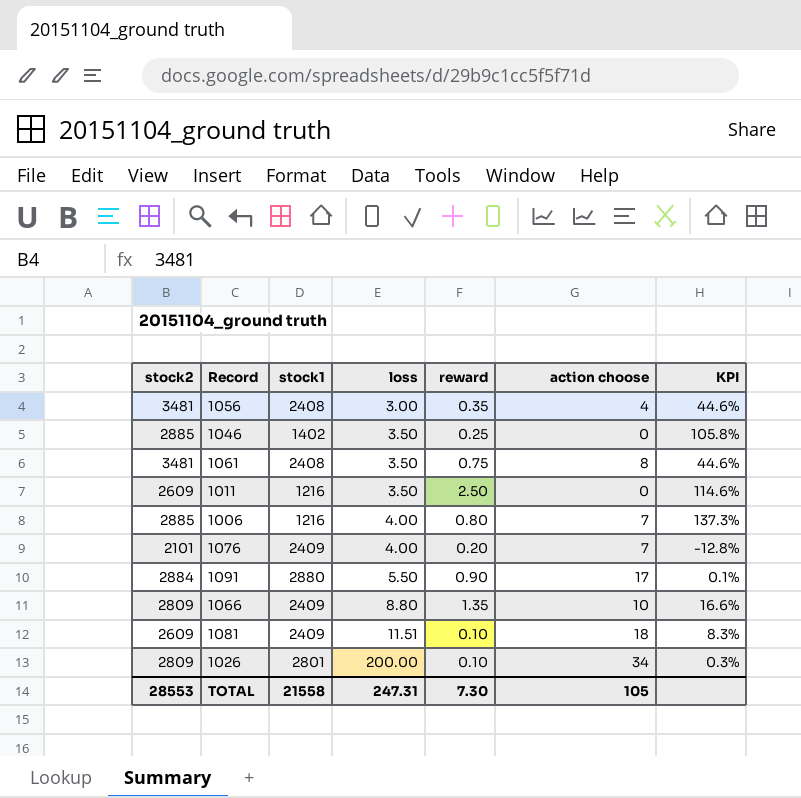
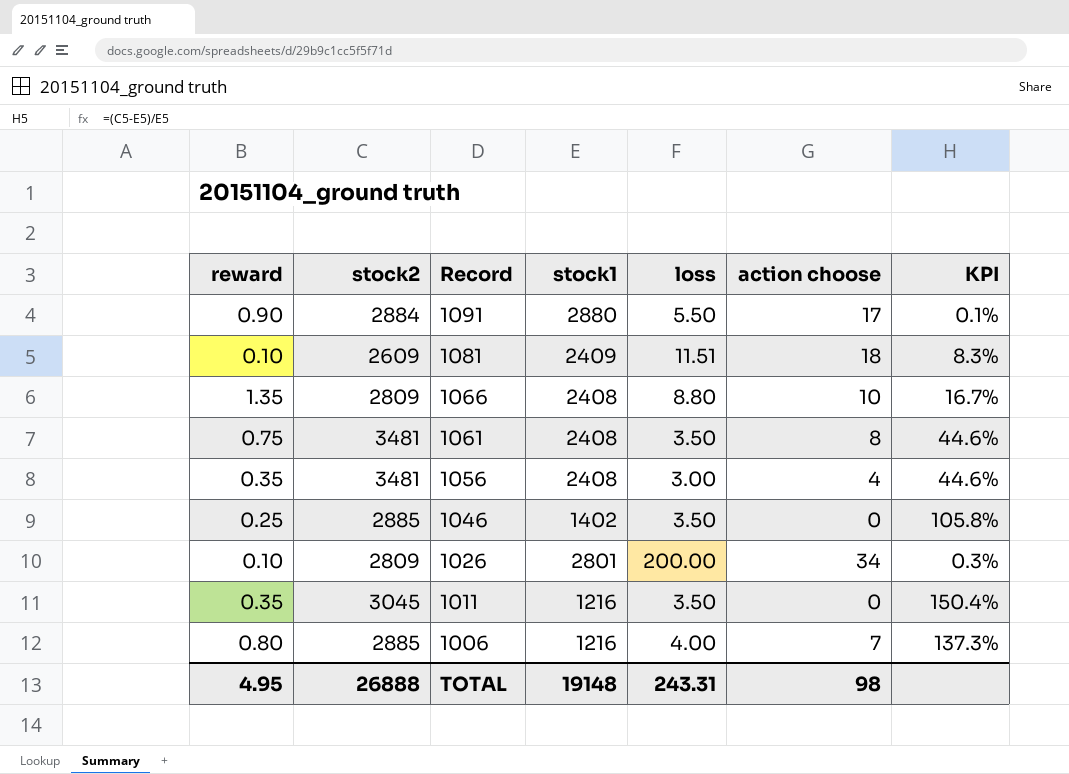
row order: loss ascending -> Record descending
column reward | position: 5 -> 1
row 1076: 2101 | 2409 | 4.00 | 0.20 | 7 | -12.8% -> none
1066 | stock1: 2409 -> 2408
1066 | KPI: 16.6% -> 16.7%
1011 | reward: 2.50 -> 0.35
1011 | stock2: 2609 -> 3045
1011 | KPI: 114.6% -> 150.4%
TOTAL | reward: 7.30 -> 4.95
TOTAL | stock2: 28553 -> 26888
TOTAL | stock1: 21558 -> 19148
TOTAL | loss: 247.31 -> 243.31
TOTAL | action choose: 105 -> 98

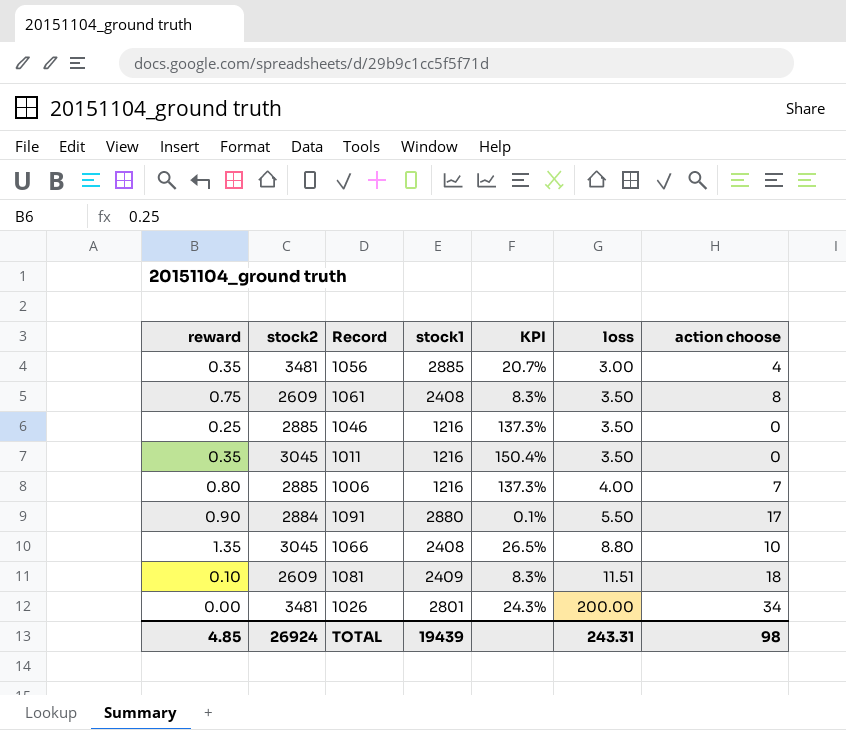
row order: Record descending -> loss ascending
column KPI | position: 7 -> 5
1056 | stock1: 2408 -> 2885
1056 | KPI: 44.6% -> 20.7%
1061 | stock2: 3481 -> 2609
1061 | KPI: 44.6% -> 8.3%
1046 | stock1: 1402 -> 1216
1046 | KPI: 105.8% -> 137.3%
1066 | stock2: 2809 -> 3045
1066 | KPI: 16.7% -> 26.5%
1026 | reward: 0.10 -> 0.00
1026 | stock2: 2809 -> 3481
1026 | KPI: 0.3% -> 24.3%
TOTAL | reward: 4.95 -> 4.85
TOTAL | stock2: 26888 -> 26924
TOTAL | stock1: 19148 -> 19439

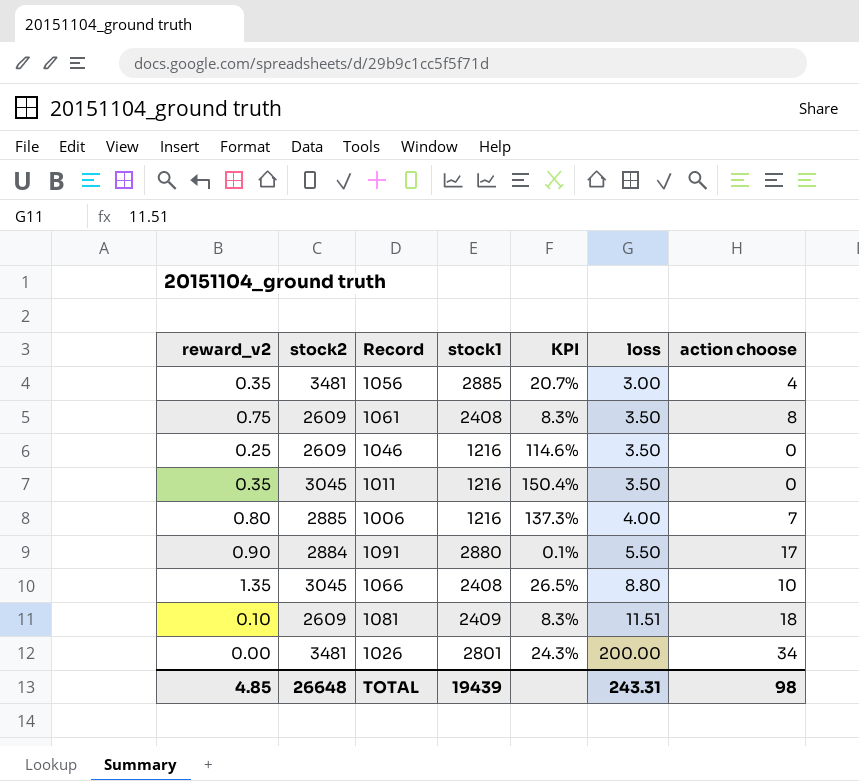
column name: reward -> reward_v2
1046 | stock2: 2885 -> 2609
1046 | KPI: 137.3% -> 114.6%
TOTAL | stock2: 26924 -> 26648

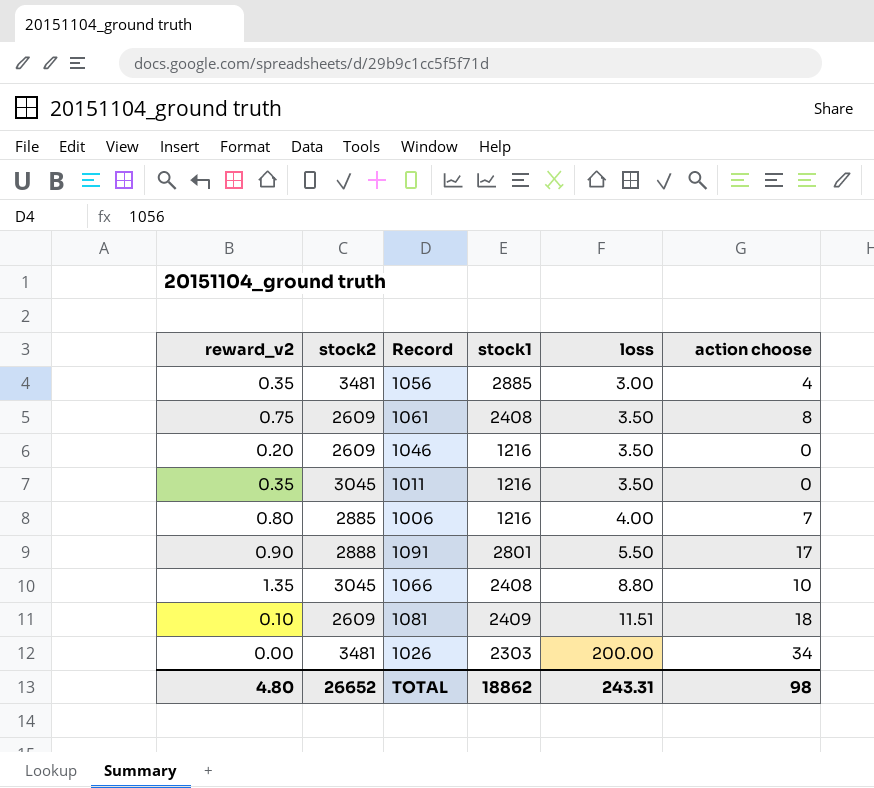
column KPI | formula: ([stock2] - [stock1]) / [stock1] -> none
1046 | reward_v2: 0.25 -> 0.20
1091 | stock2: 2884 -> 2888
1091 | stock1: 2880 -> 2801
1026 | stock1: 2801 -> 2303
TOTAL | reward_v2: 4.85 -> 4.80
TOTAL | stock2: 26648 -> 26652
TOTAL | stock1: 19439 -> 18862

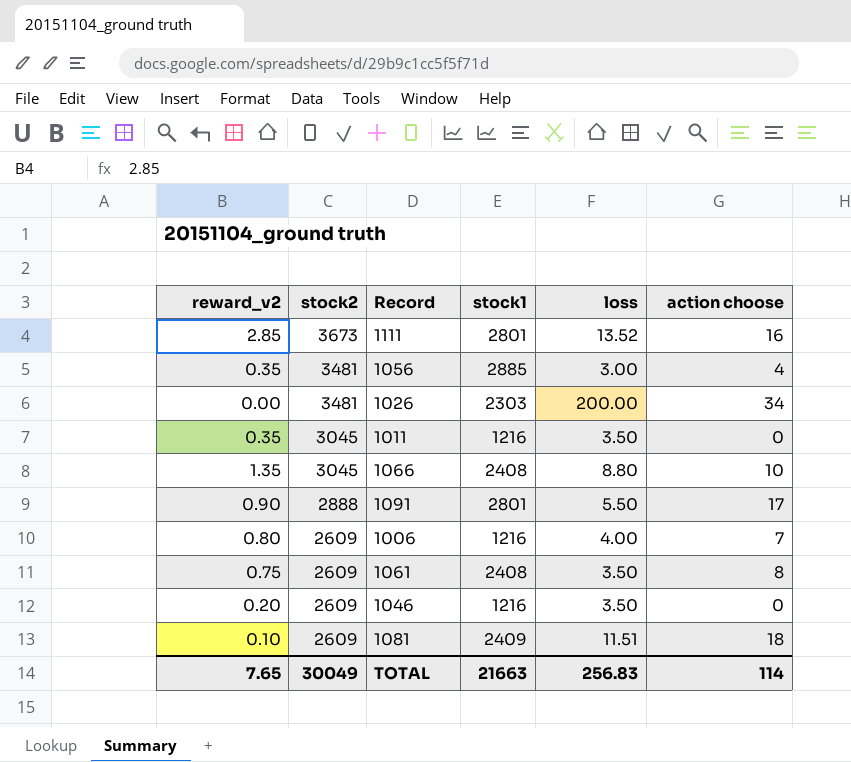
row order: loss ascending -> stock2 descending
row 1111: none -> 2.85 | 3673 | 2801 | 13.52 | 16
1006 | stock2: 2885 -> 2609
TOTAL | reward_v2: 4.80 -> 7.65
TOTAL | stock2: 26652 -> 30049
TOTAL | stock1: 18862 -> 21663
TOTAL | loss: 243.31 -> 256.83
TOTAL | action choose: 98 -> 114

